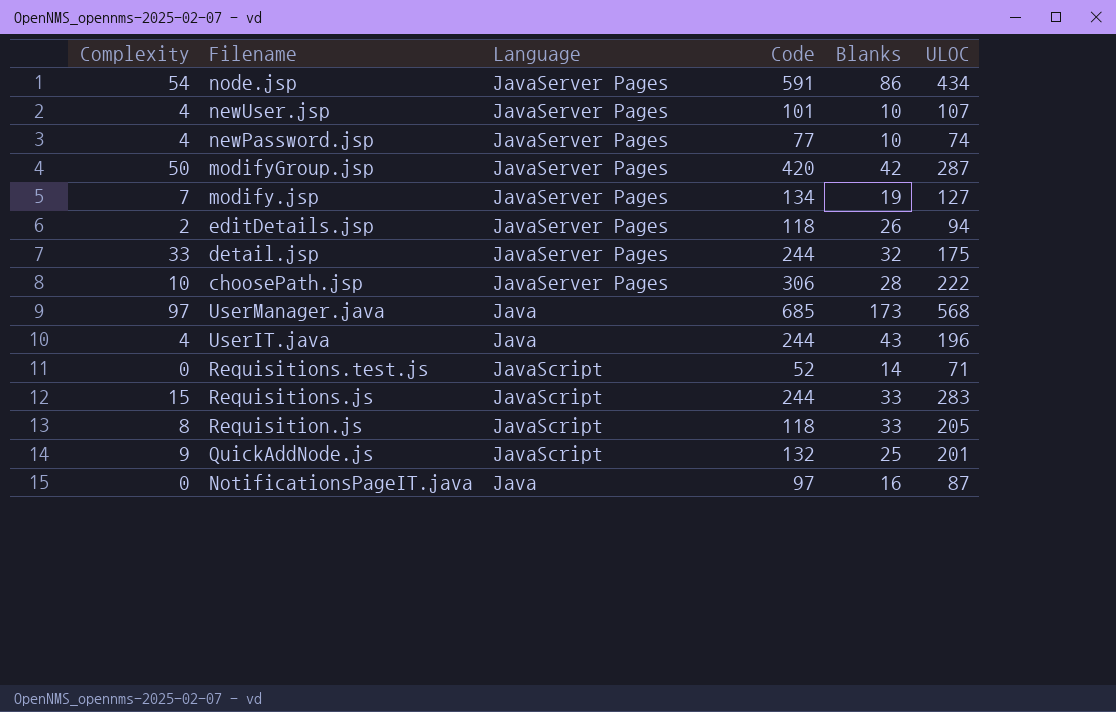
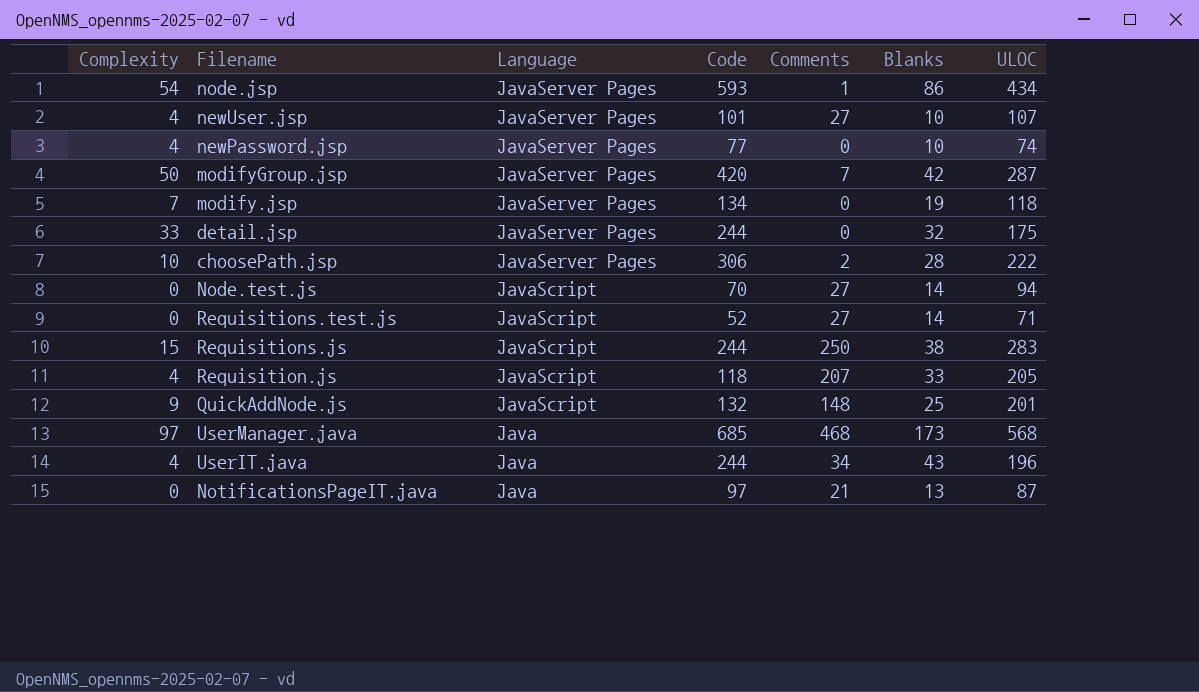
row order: none -> Language descending
column Comments | position: none -> 5
row editDetails.jsp: 2 | JavaServer Pages | 118 | 26 | 94 -> none
node.jsp | Code: 591 -> 593
modify.jsp | ULOC: 127 -> 118
row Node.test.js: none -> 0 | JavaScript | 70 | 27 | 14 | 94
Requisitions.js | Blanks: 33 -> 38
Requisition.js | Complexity: 8 -> 4
NotificationsPageIT.java | Blanks: 16 -> 13

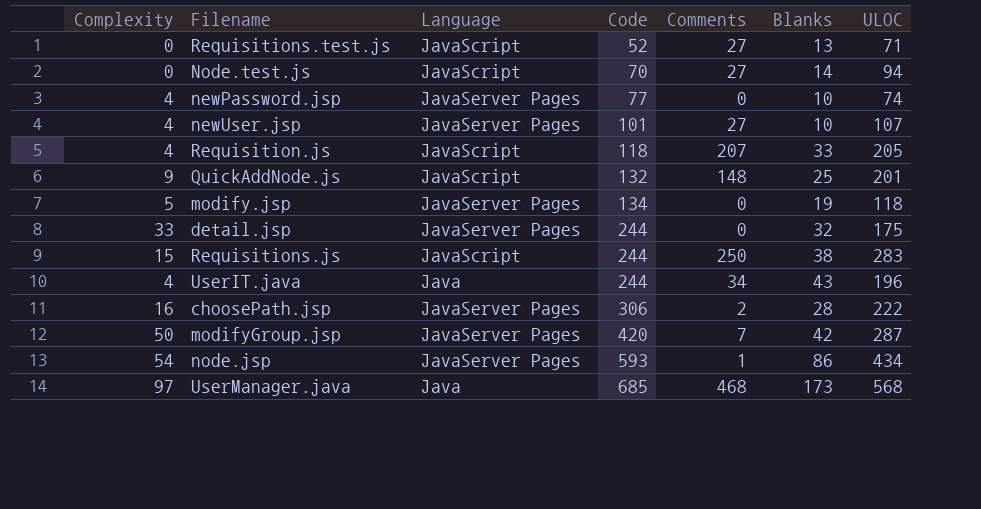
row order: Language descending -> Code ascending
row NotificationsPageIT.java: 0 | Java | 97 | 21 | 13 | 87 -> none
Requisitions.test.js | Blanks: 14 -> 13
modify.jsp | Complexity: 7 -> 5
choosePath.jsp | Complexity: 10 -> 16

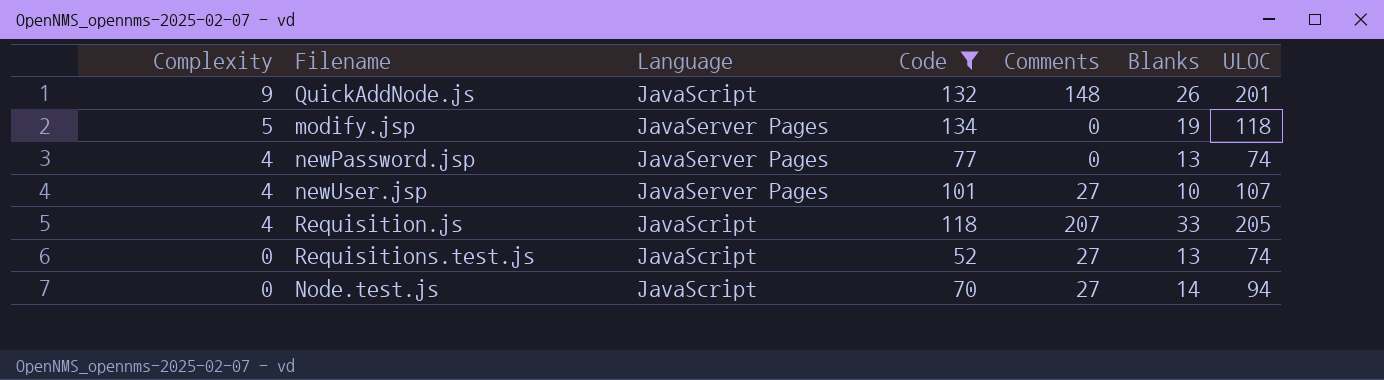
filter: none -> Code <= 134
row order: Code ascending -> Complexity descending
QuickAddNode.js | Blanks: 25 -> 26
newPassword.jsp | Blanks: 10 -> 13
Requisitions.test.js | ULOC: 71 -> 74

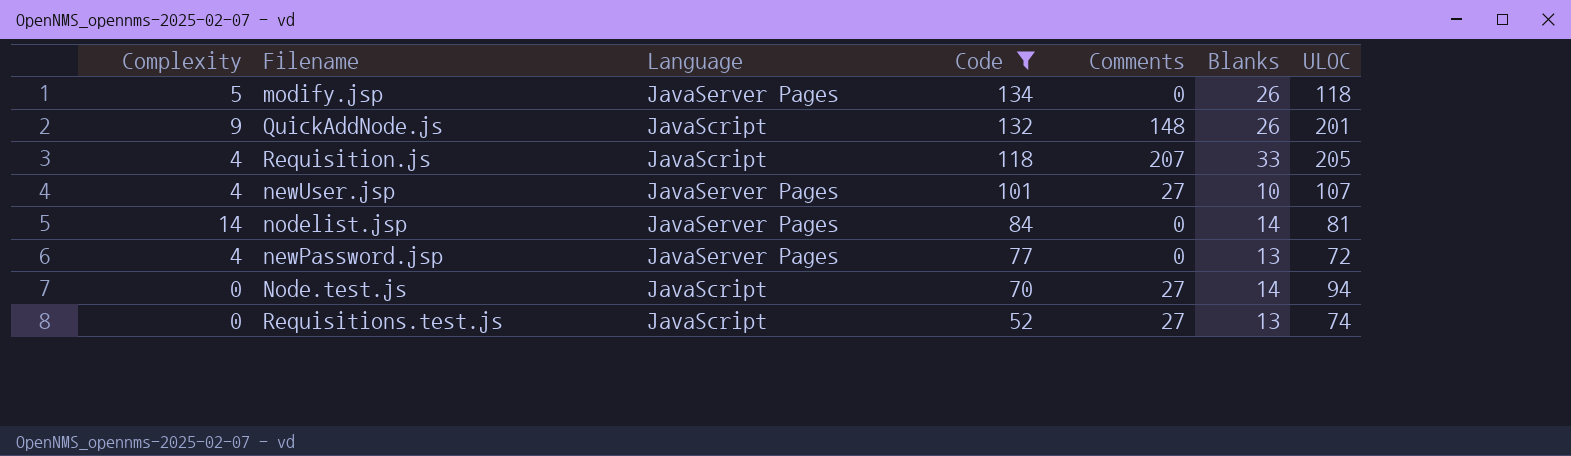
row order: Complexity descending -> Code descending
modify.jsp | Blanks: 19 -> 26
row nodelist.jsp: none -> 14 | JavaServer Pages | 84 | 0 | 14 | 81
newPassword.jsp | ULOC: 74 -> 72

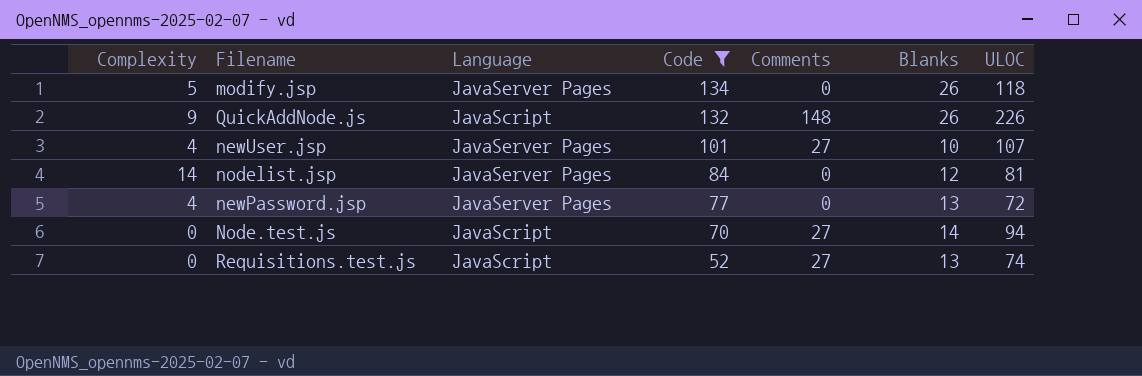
row Requisition.js: 4 | JavaScript | 118 | 207 | 33 | 205 -> none
QuickAddNode.js | ULOC: 201 -> 226
nodelist.jsp | Blanks: 14 -> 12

